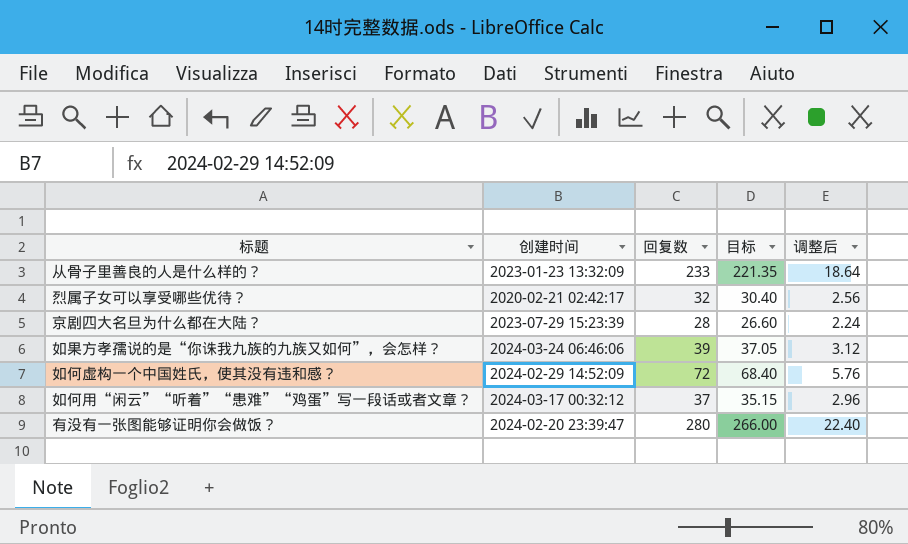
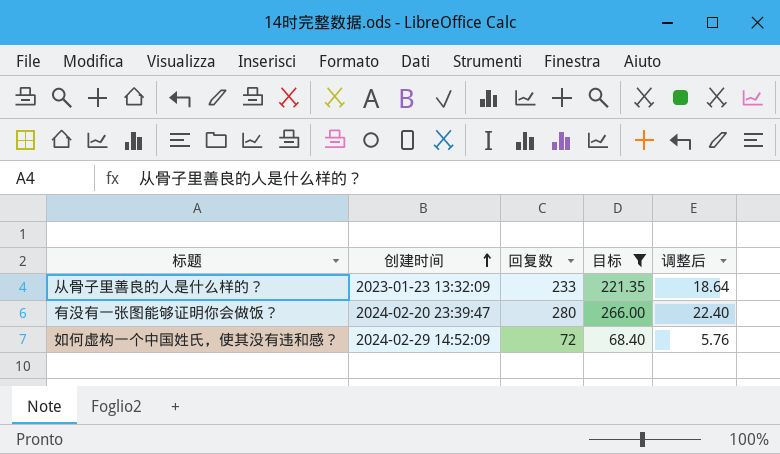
filter: none -> 目标 >= 68.40
row order: none -> 创建时间 ascending

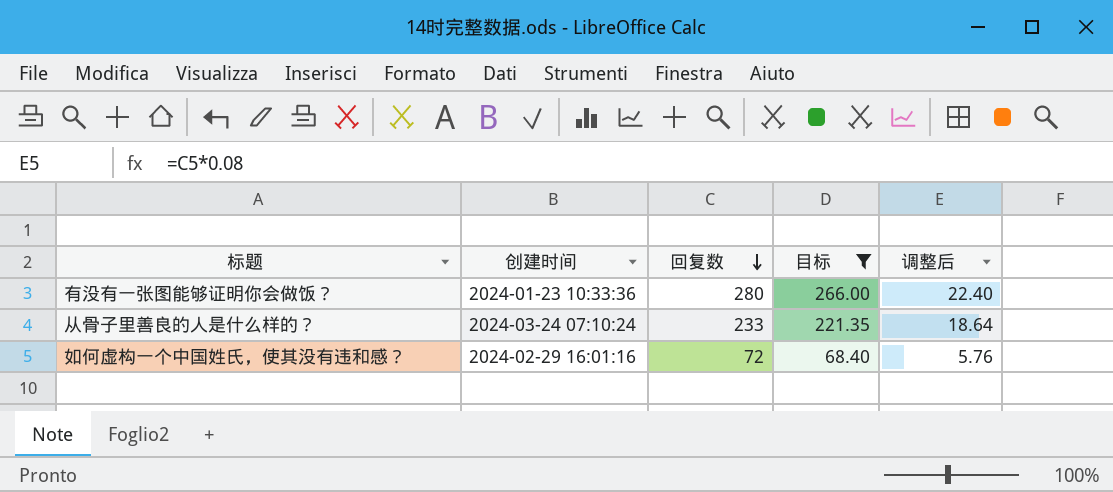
row order: 创建时间 ascending -> 回复数 descending
有没有一张图能够证明你会做饭？ | 创建时间: 2024-02-20 23:39:47 -> 2024-01-23 10:33:36
从骨子里善良的人是什么样的？ | 创建时间: 2023-01-23 13:32:09 -> 2024-03-24 07:10:24
如何虚构一个中国姓氏，使其没有违和感？ | 创建时间: 2024-02-29 14:52:09 -> 2024-02-29 16:01:16

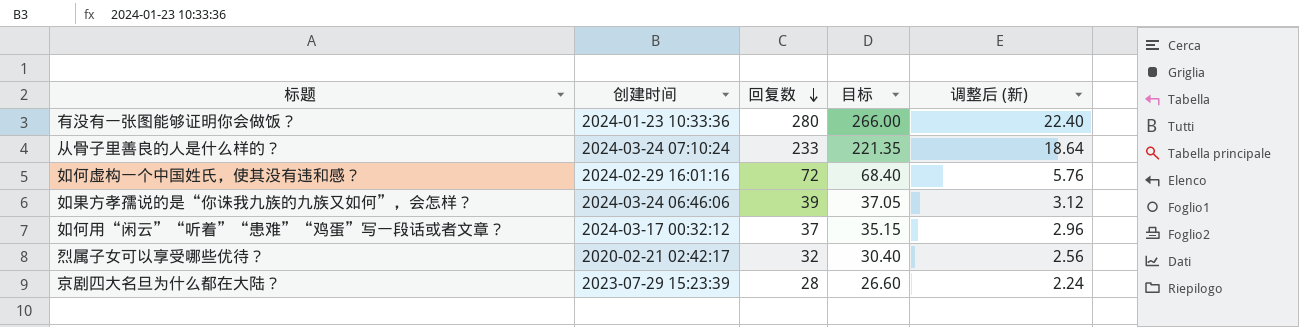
filter: 目标 >= 68.40 -> none
column name: 调整后 -> 调整后 (新)

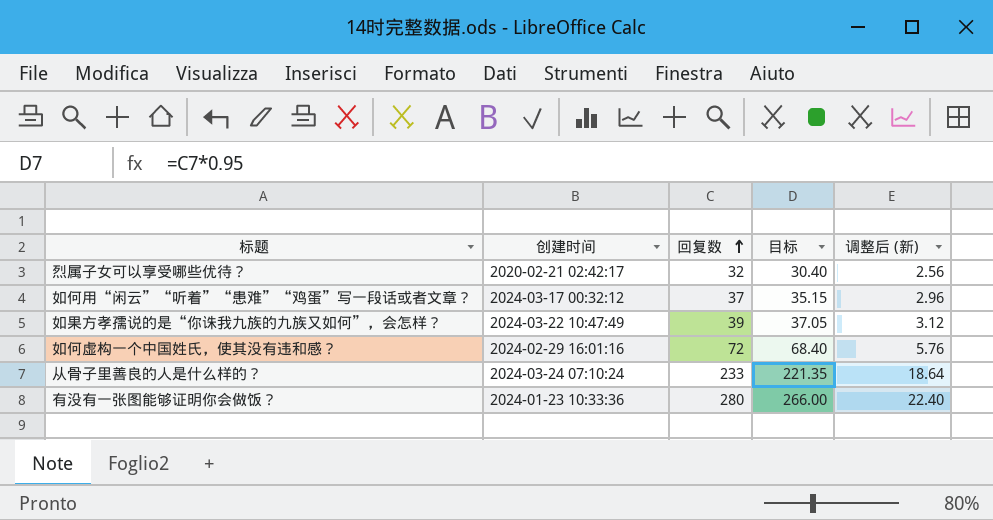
row order: 回复数 descending -> 回复数 ascending
row 京剧四大名旦为什么都在大陆？: 2023-07-29 15:23:39 | 28 | 26.60 | 2.24 -> none
如果方孝孺说的是“你诛我九族的九族又如何”，会怎样？ | 创建时间: 2024-03-24 06:46:06 -> 2024-03-22 10:47:49

